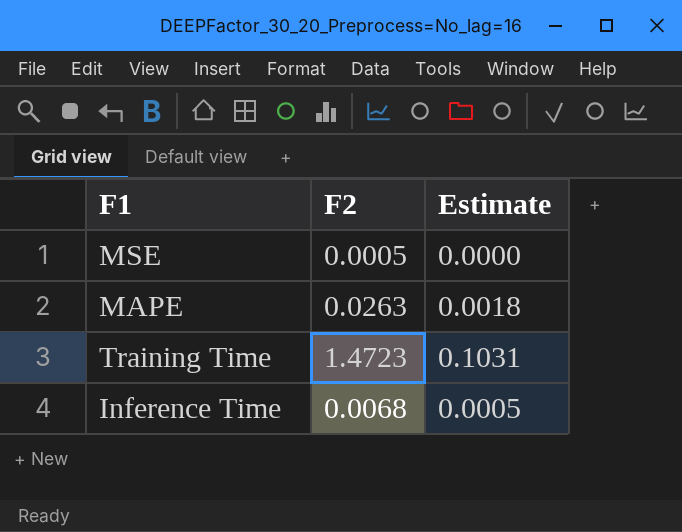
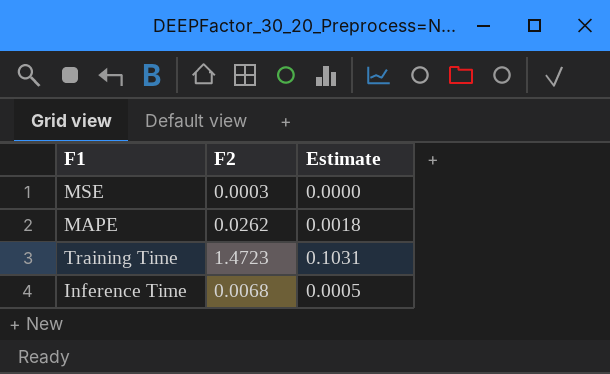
MSE | F2: 0.0005 -> 0.0003
MAPE | F2: 0.0263 -> 0.0262

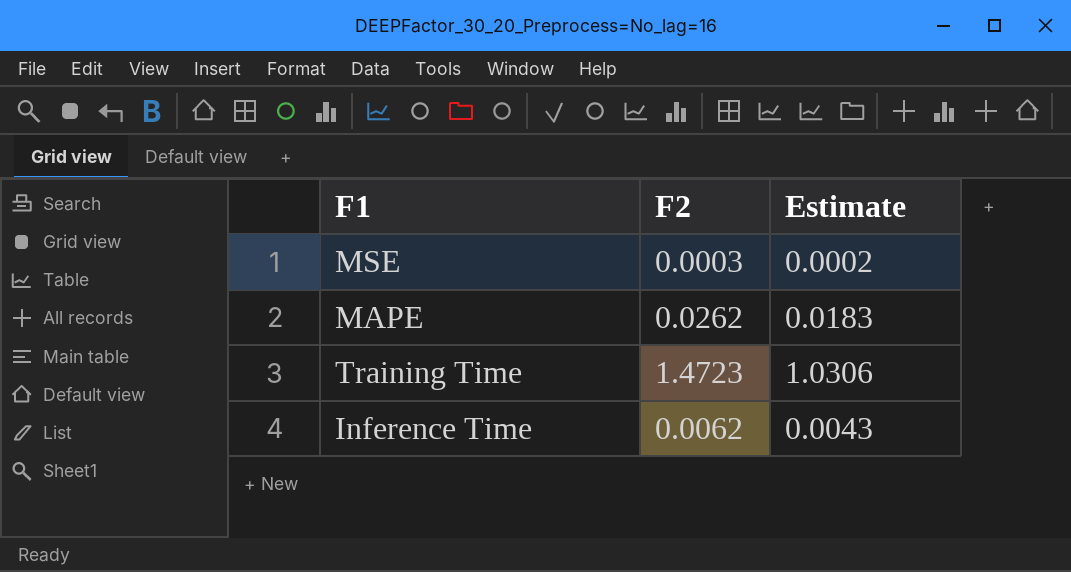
column Estimate | formula: [F2] * 0.07 -> [F2] * 0.7
Inference Time | F2: 0.0068 -> 0.0062

